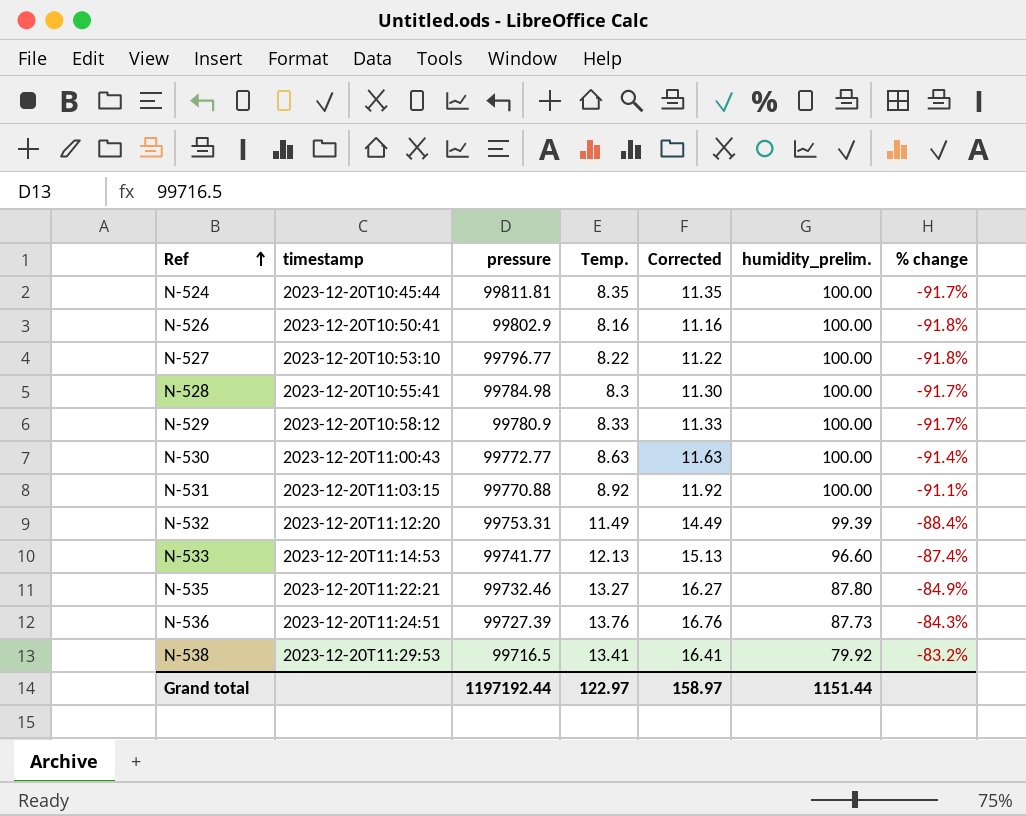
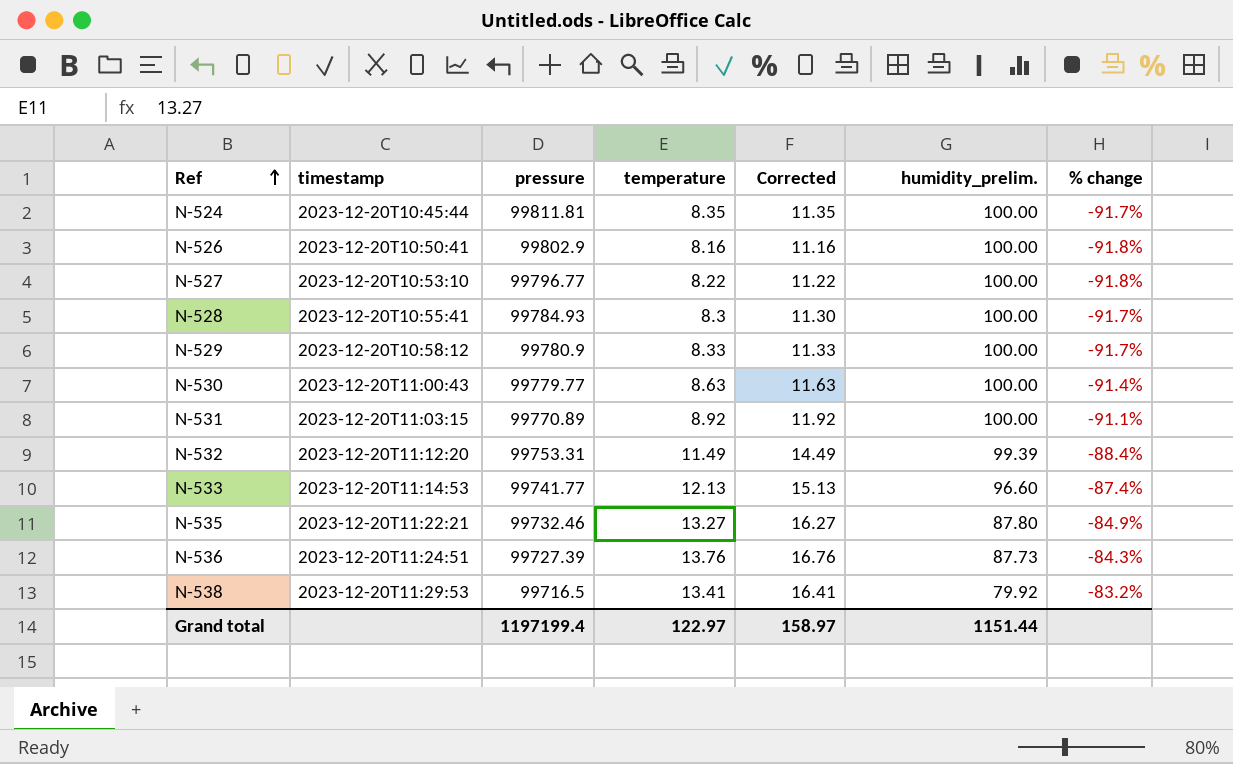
column name: Temp. -> temperature
N-528 | pressure: 99784.98 -> 99784.93
N-530 | pressure: 99772.77 -> 99779.77
N-531 | pressure: 99770.88 -> 99770.89
Grand total | pressure: 1197192.44 -> 1197199.4

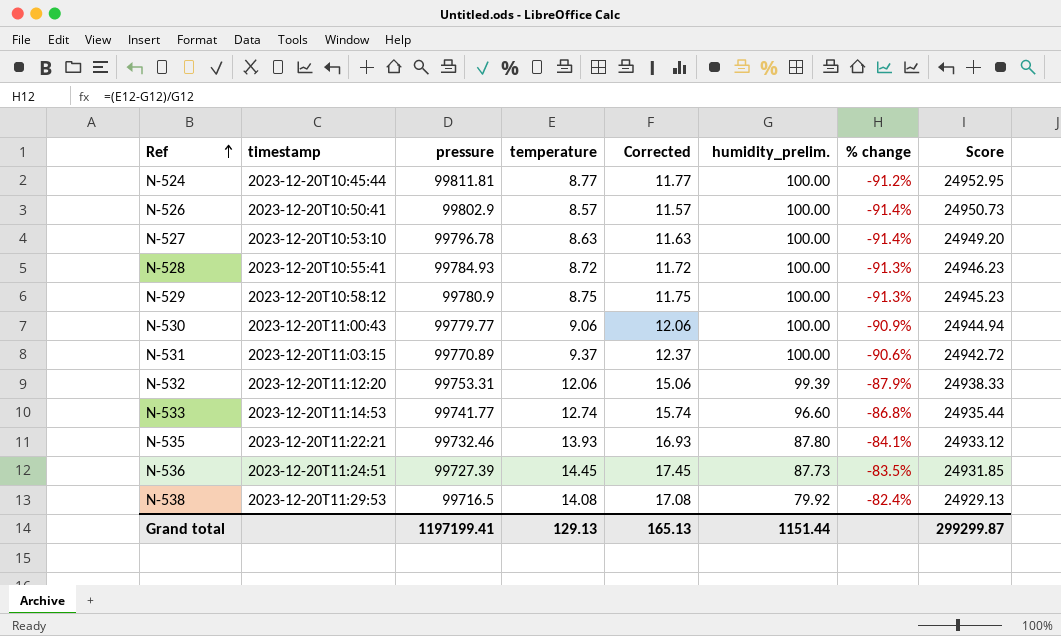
column Score | formula: none -> [pressure] * 0.25
N-524 | temperature: 8.35 -> 8.77
N-524 | Corrected: 11.35 -> 11.77
N-524 | % change: -91.7% -> -91.2%
N-526 | temperature: 8.16 -> 8.57
N-526 | Corrected: 11.16 -> 11.57
N-526 | % change: -91.8% -> -91.4%
N-527 | pressure: 99796.77 -> 99796.78
N-527 | temperature: 8.22 -> 8.63
N-527 | Corrected: 11.22 -> 11.63
N-527 | % change: -91.8% -> -91.4%
N-528 | temperature: 8.3 -> 8.72
N-528 | Corrected: 11.30 -> 11.72
N-528 | % change: -91.7% -> -91.3%
N-529 | temperature: 8.33 -> 8.75
N-529 | Corrected: 11.33 -> 11.75
N-529 | % change: -91.7% -> -91.3%
N-530 | temperature: 8.63 -> 9.06
N-530 | Corrected: 11.63 -> 12.06
N-530 | % change: -91.4% -> -90.9%
N-531 | temperature: 8.92 -> 9.37
N-531 | Corrected: 11.92 -> 12.37
N-531 | % change: -91.1% -> -90.6%
N-532 | temperature: 11.49 -> 12.06
N-532 | Corrected: 14.49 -> 15.06
N-532 | % change: -88.4% -> -87.9%
N-533 | temperature: 12.13 -> 12.74
N-533 | Corrected: 15.13 -> 15.74
N-533 | % change: -87.4% -> -86.8%
N-535 | temperature: 13.27 -> 13.93
N-535 | Corrected: 16.27 -> 16.93
N-535 | % change: -84.9% -> -84.1%
N-536 | temperature: 13.76 -> 14.45
N-536 | Corrected: 16.76 -> 17.45
N-536 | % change: -84.3% -> -83.5%
N-538 | temperature: 13.41 -> 14.08
N-538 | Corrected: 16.41 -> 17.08
N-538 | % change: -83.2% -> -82.4%
Grand total | pressure: 1197199.4 -> 1197199.41
Grand total | temperature: 122.97 -> 129.13
Grand total | Corrected: 158.97 -> 165.13

